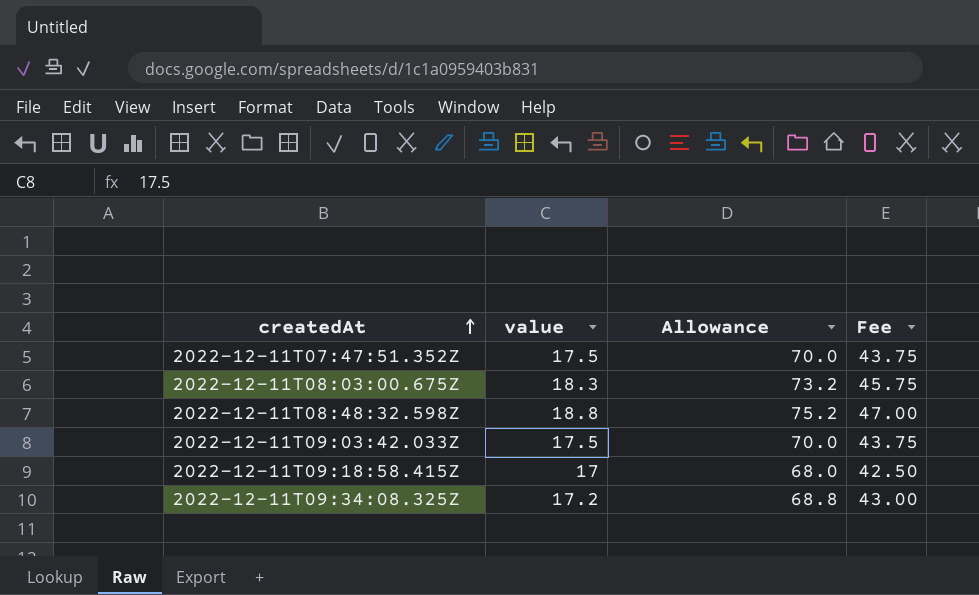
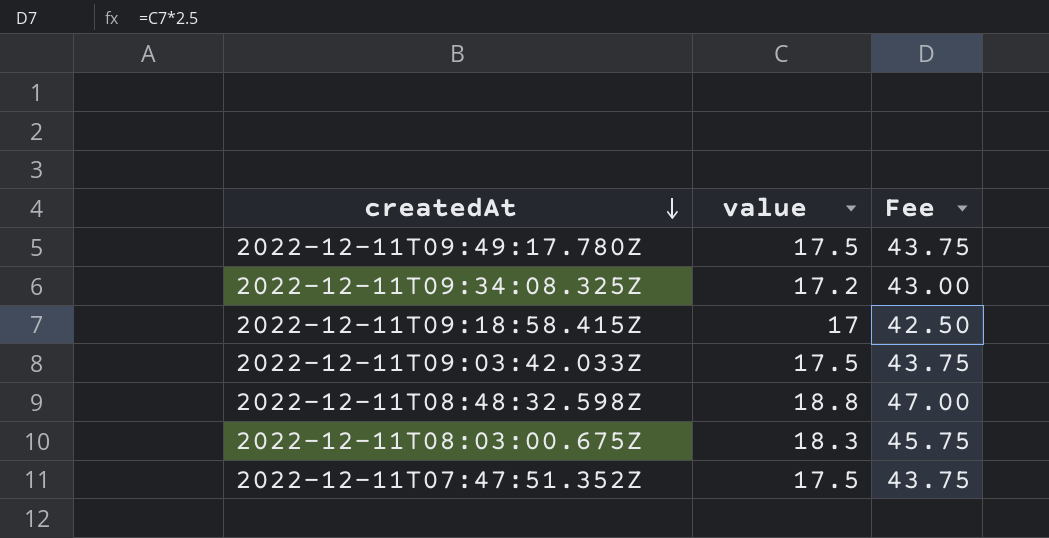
row order: createdAt ascending -> createdAt descending
column Allowance | formula: [value] * 4 -> none
row 2022-12-11T09:49:17.780Z: none -> 17.5 | 43.75

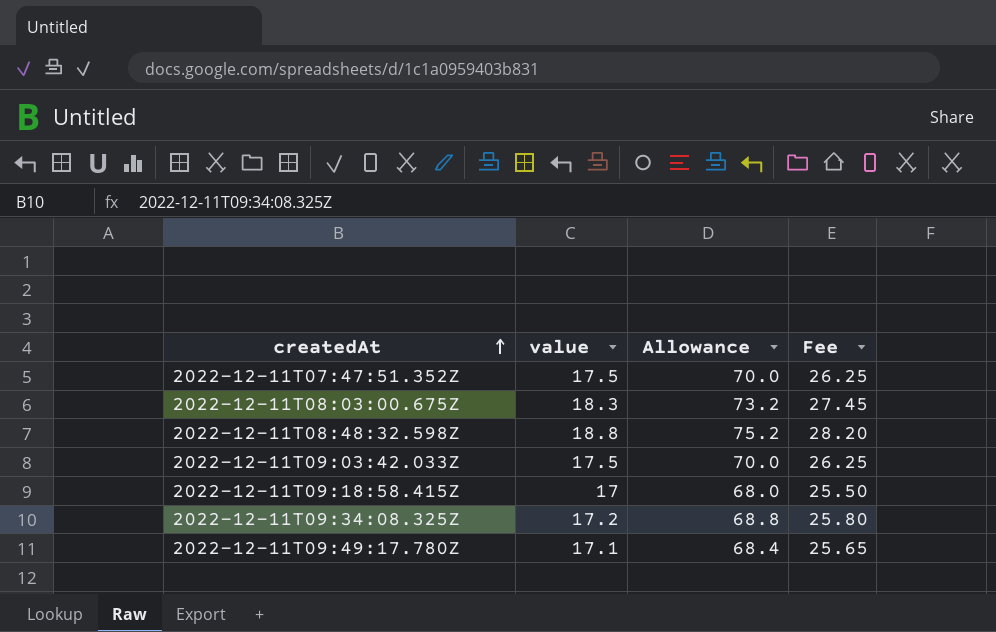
row order: createdAt descending -> createdAt ascending
column Allowance | formula: none -> [value] * 4
column Fee | formula: [value] * 2.5 -> [value] * 1.5
2022-12-11T09:49:17.780Z | value: 17.5 -> 17.1

